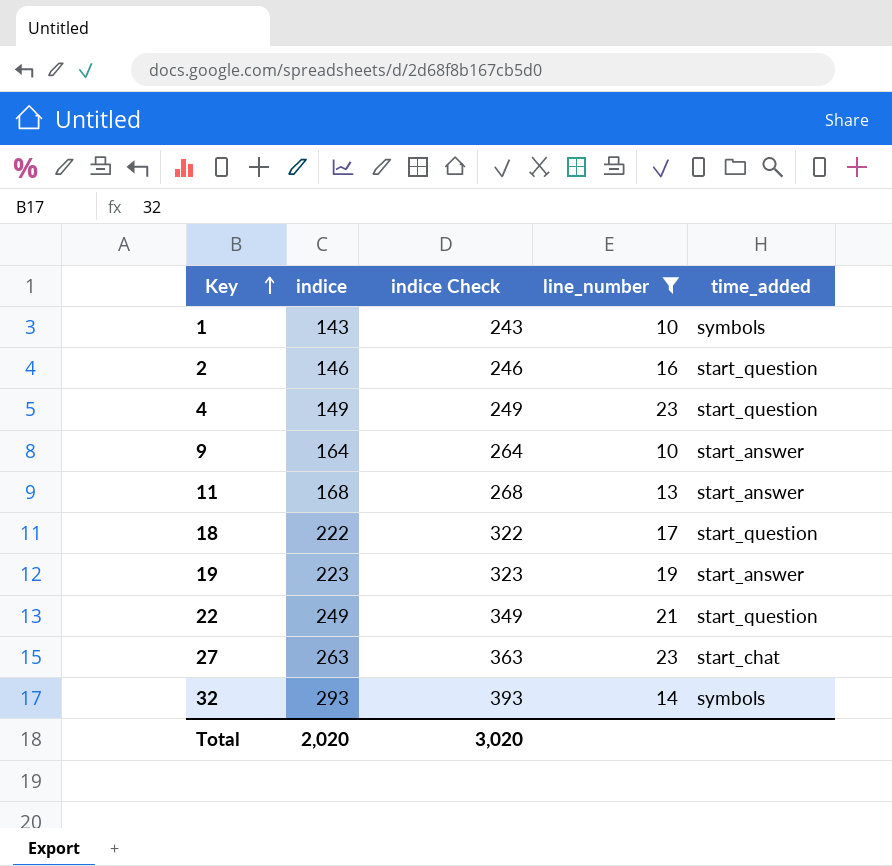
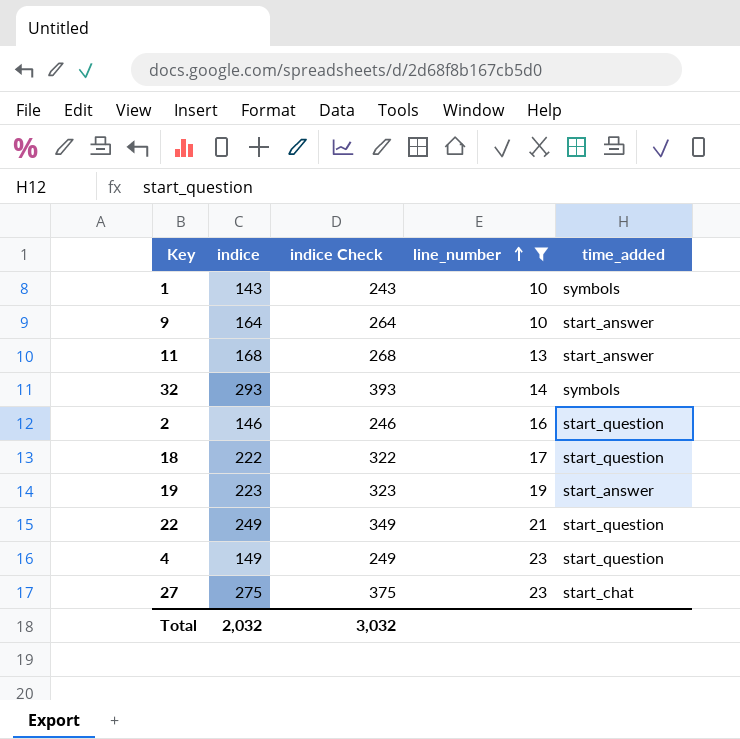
row order: Key ascending -> line_number ascending
27 | indice: 263 -> 275
27 | indice Check: 363 -> 375
Total | indice: 2,020 -> 2,032
Total | indice Check: 3,020 -> 3,032

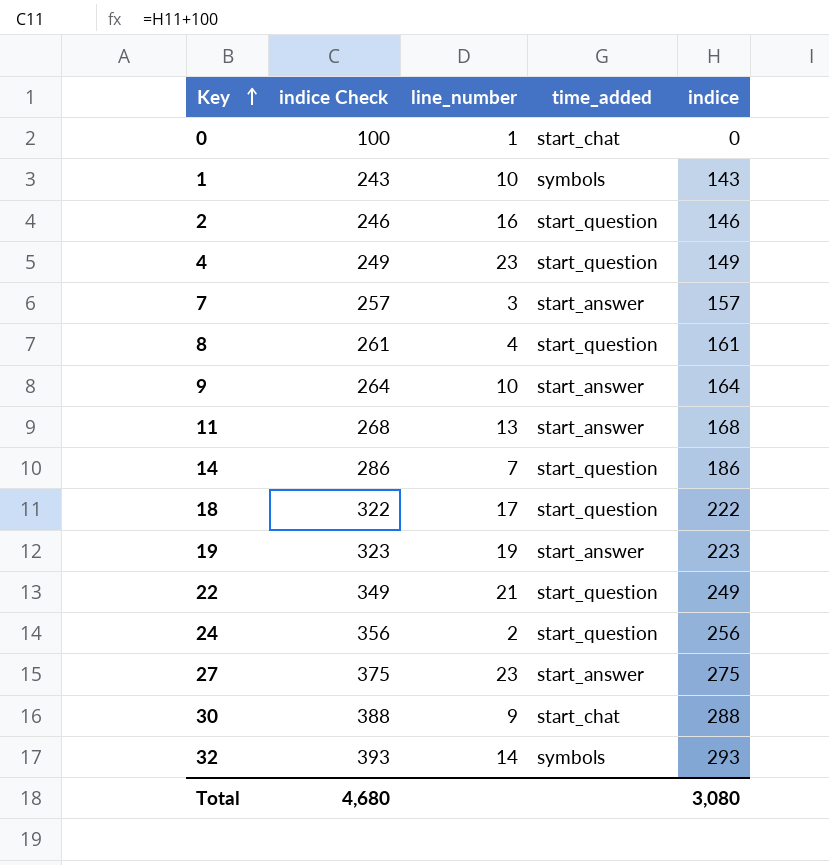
filter: line_number >= 10 -> none
row order: line_number ascending -> Key ascending
column indice | position: 2 -> 5
27 | time_added: start_chat -> start_answer
Total | indice Check: 3,032 -> 4,680
Total | indice: 2,032 -> 3,080

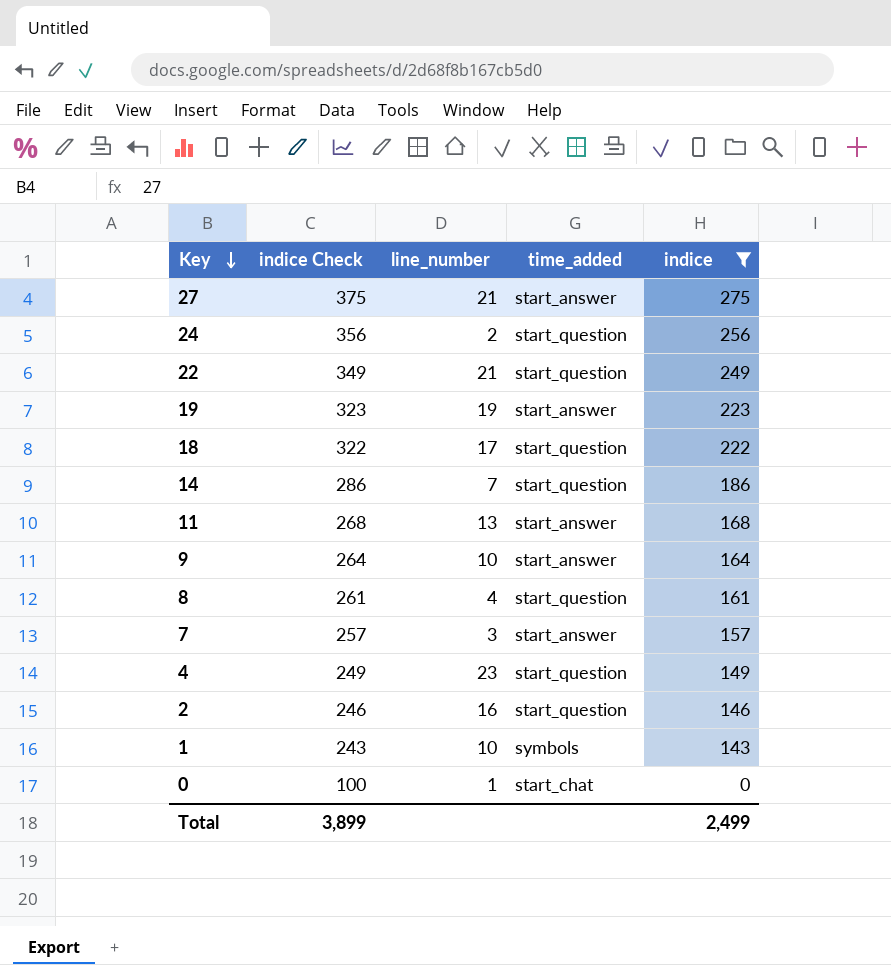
filter: none -> indice <= 275
row order: Key ascending -> Key descending
27 | line_number: 23 -> 21
Total | indice Check: 4,680 -> 3,899
Total | indice: 3,080 -> 2,499

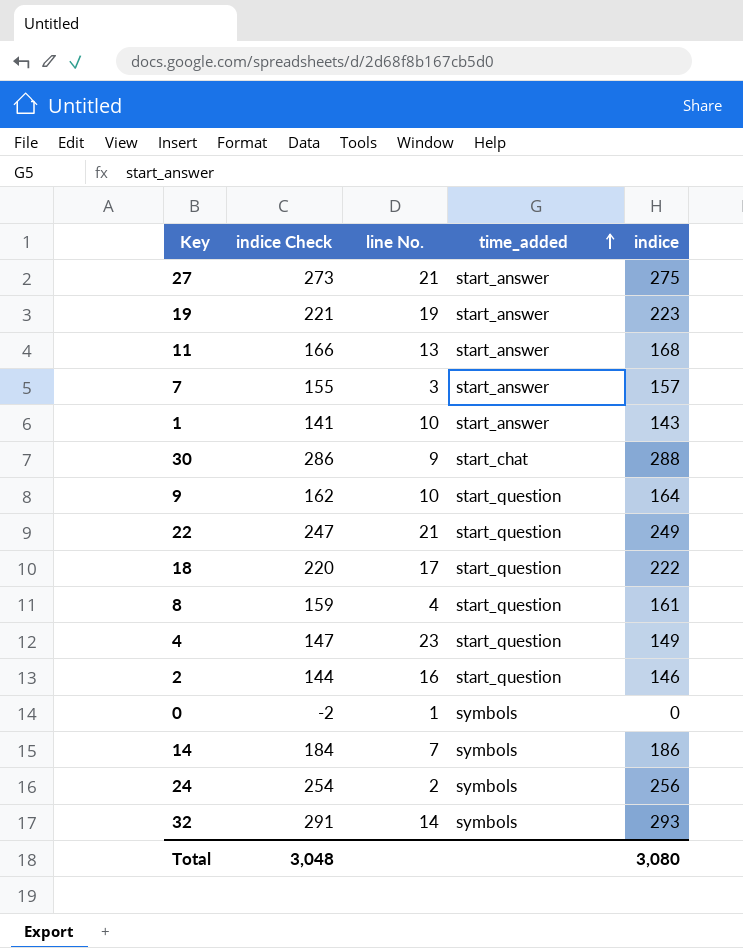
filter: indice <= 275 -> none
row order: Key descending -> time_added ascending
column indice Check | formula: [indice] + 100 -> [indice] - 2
column name: line_number -> line No.
1 | time_added: symbols -> start_answer
9 | time_added: start_answer -> start_question
0 | time_added: start_chat -> symbols
14 | time_added: start_question -> symbols
24 | time_added: start_question -> symbols
Total | indice Check: 3,899 -> 3,048
Total | indice: 2,499 -> 3,080

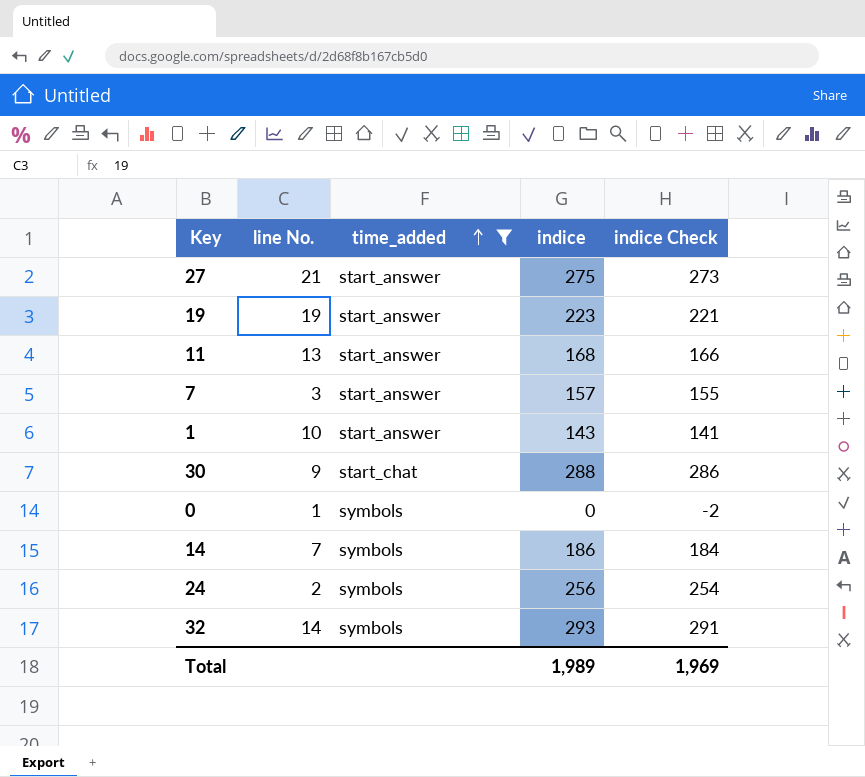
filter: none -> time_added != start_question
column indice Check | position: 2 -> 5
Total | indice: 3,080 -> 1,989
Total | indice Check: 3,048 -> 1,969

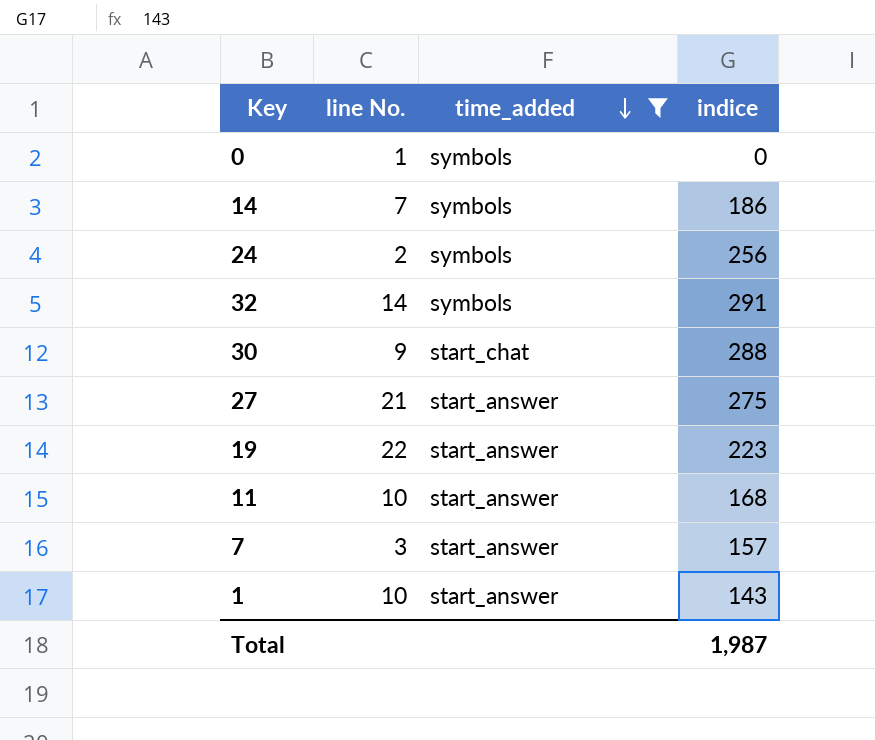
row order: time_added ascending -> time_added descending
column indice Check | formula: [indice] - 2 -> none
32 | indice: 293 -> 291
19 | line No.: 19 -> 22
11 | line No.: 13 -> 10
Total | indice: 1,989 -> 1,987

